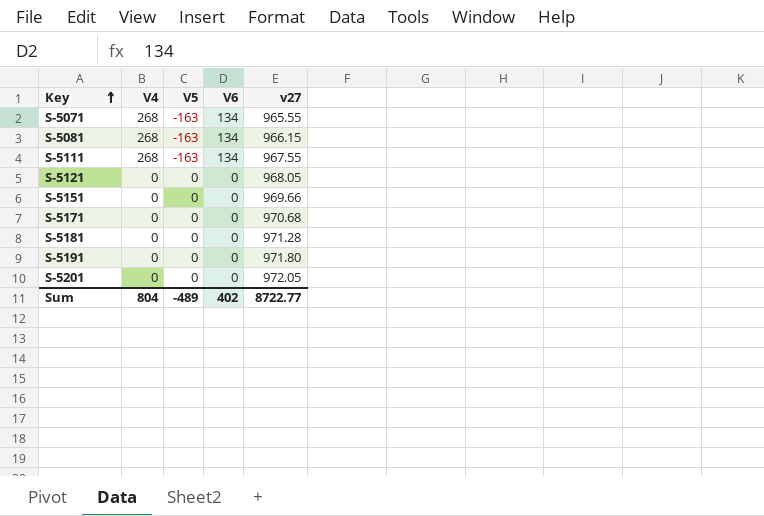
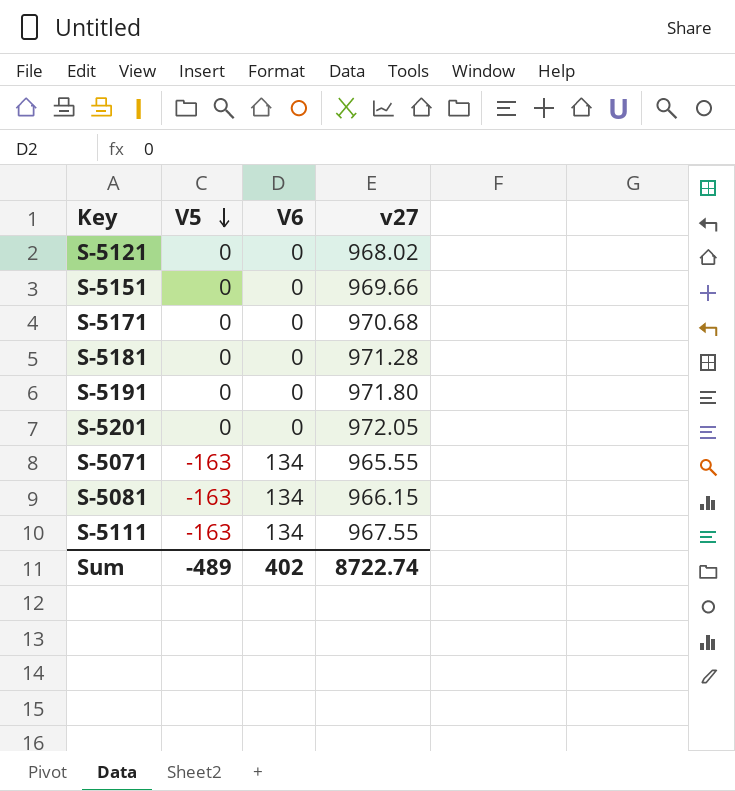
row order: Key ascending -> V5 descending
column V4 | position: 2 -> none
S-5121 | v27: 968.05 -> 968.02
Sum | v27: 8722.77 -> 8722.74

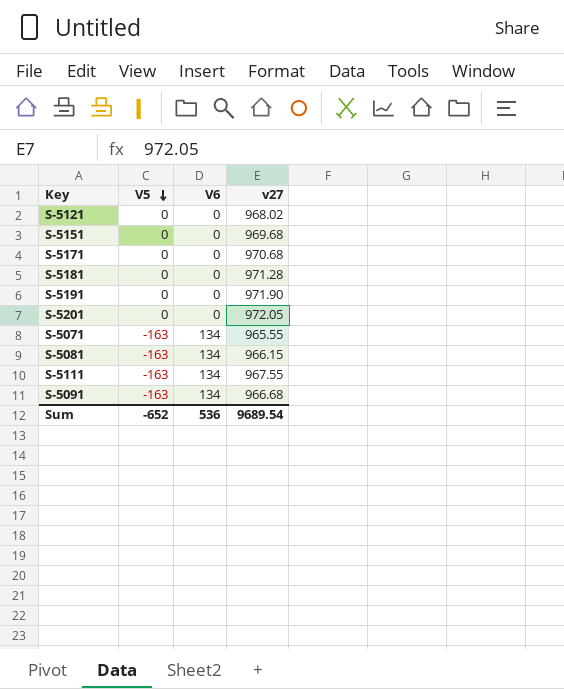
S-5151 | v27: 969.66 -> 969.68
S-5191 | v27: 971.80 -> 971.90
row S-5091: none -> -163 | 134 | 966.68
Sum | V5: -489 -> -652
Sum | V6: 402 -> 536
Sum | v27: 8722.74 -> 9689.54

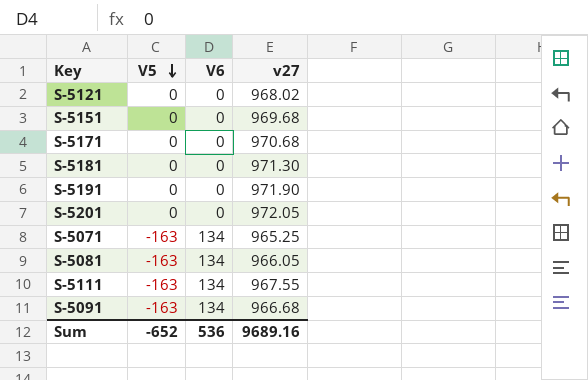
S-5181 | v27: 971.28 -> 971.30
S-5071 | v27: 965.55 -> 965.25
S-5081 | v27: 966.15 -> 966.05
Sum | v27: 9689.54 -> 9689.16

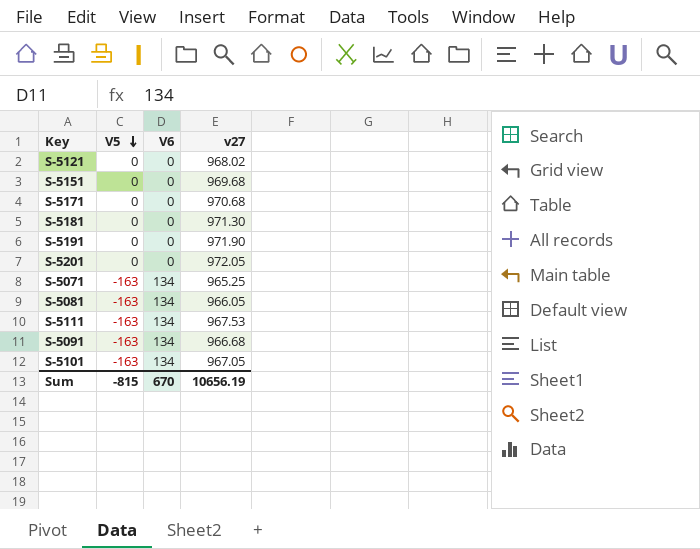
S-5111 | v27: 967.55 -> 967.53
row S-5101: none -> -163 | 134 | 967.05
Sum | V5: -652 -> -815
Sum | V6: 536 -> 670
Sum | v27: 9689.16 -> 10656.19

